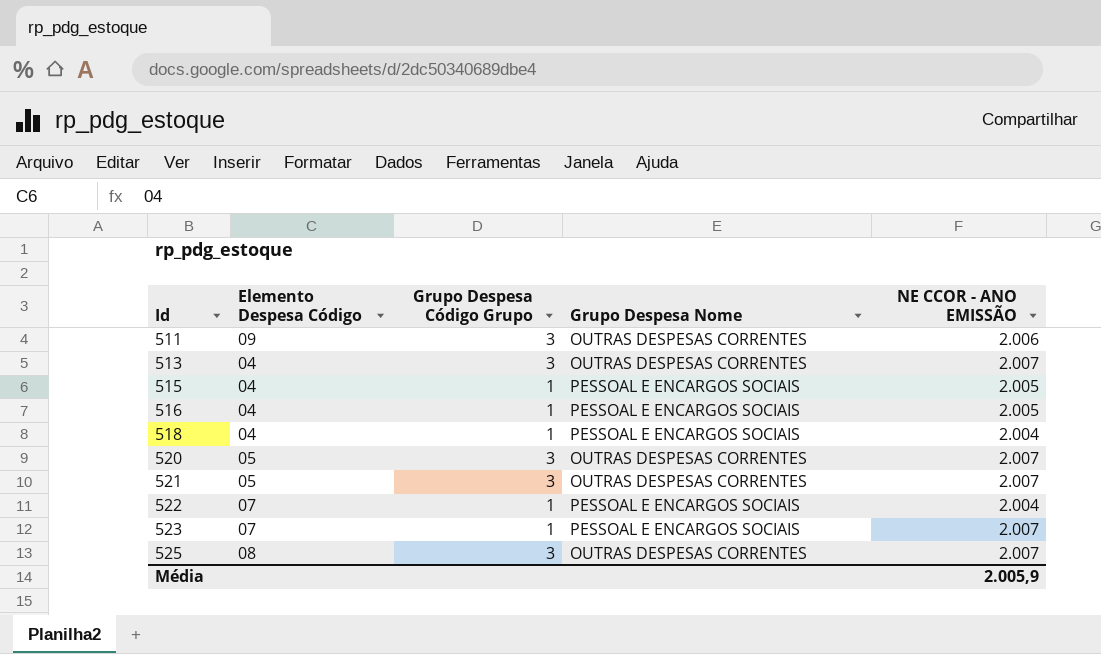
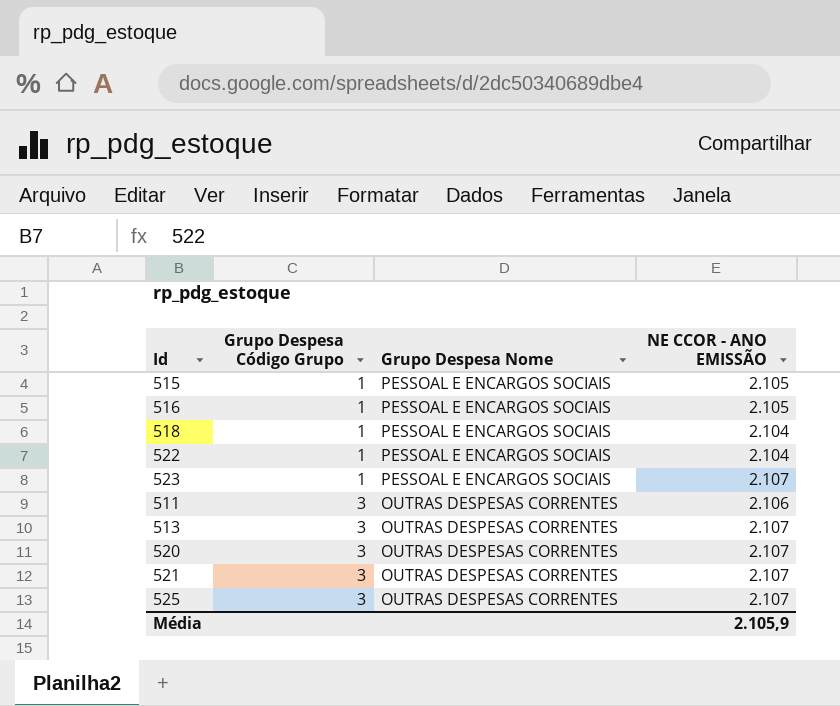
row order: Id ascending -> Grupo Despesa Código Grupo ascending
column Elemento Despesa Código | position: 2 -> none
515 | NE CCOR - ANO EMISSÃO: 2.005 -> 2.105
516 | NE CCOR - ANO EMISSÃO: 2.005 -> 2.105
518 | NE CCOR - ANO EMISSÃO: 2.004 -> 2.104
522 | NE CCOR - ANO EMISSÃO: 2.004 -> 2.104
523 | NE CCOR - ANO EMISSÃO: 2.007 -> 2.107
511 | NE CCOR - ANO EMISSÃO: 2.006 -> 2.106
513 | NE CCOR - ANO EMISSÃO: 2.007 -> 2.107
520 | NE CCOR - ANO EMISSÃO: 2.007 -> 2.107
521 | NE CCOR - ANO EMISSÃO: 2.007 -> 2.107
525 | NE CCOR - ANO EMISSÃO: 2.007 -> 2.107
Média | NE CCOR - ANO EMISSÃO: 2.005,9 -> 2.105,9

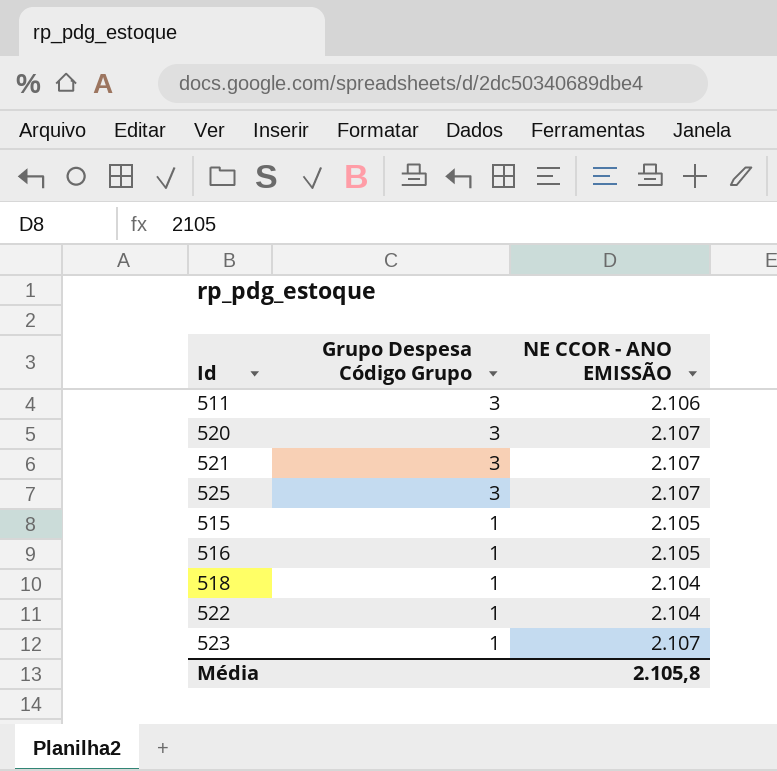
row order: Grupo Despesa Código Grupo ascending -> Grupo Despesa Código Grupo descending
column Grupo Despesa Nome | position: 3 -> none
row 513: 3 | OUTRAS DESPESAS CORRENTES | 2.107 -> none
Média | NE CCOR - ANO EMISSÃO: 2.105,9 -> 2.105,8

